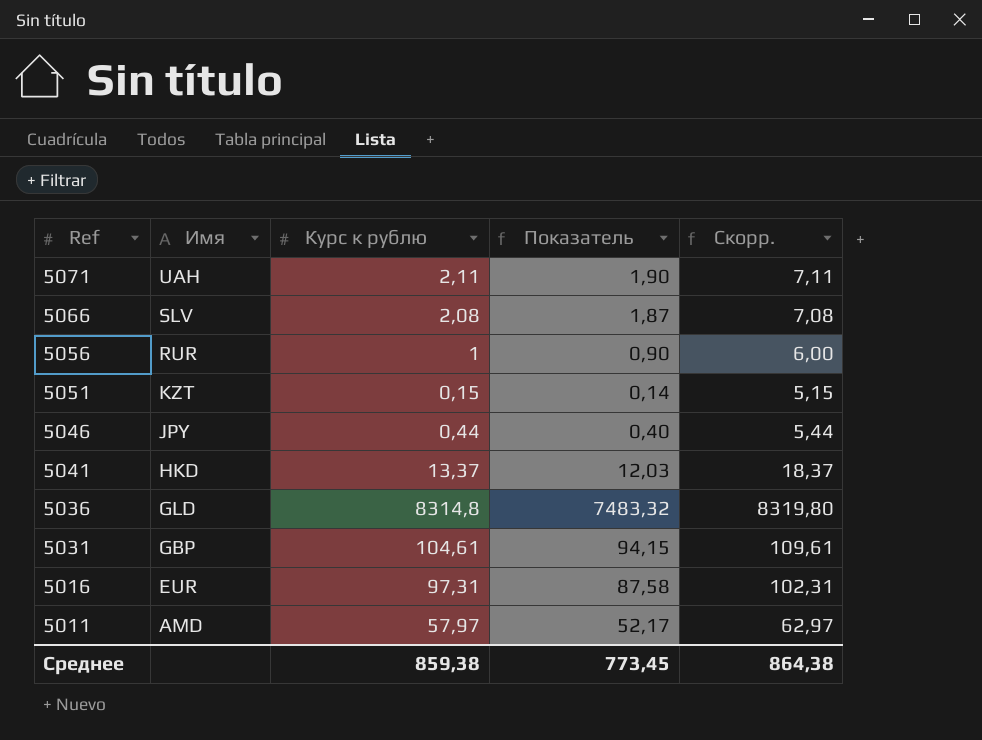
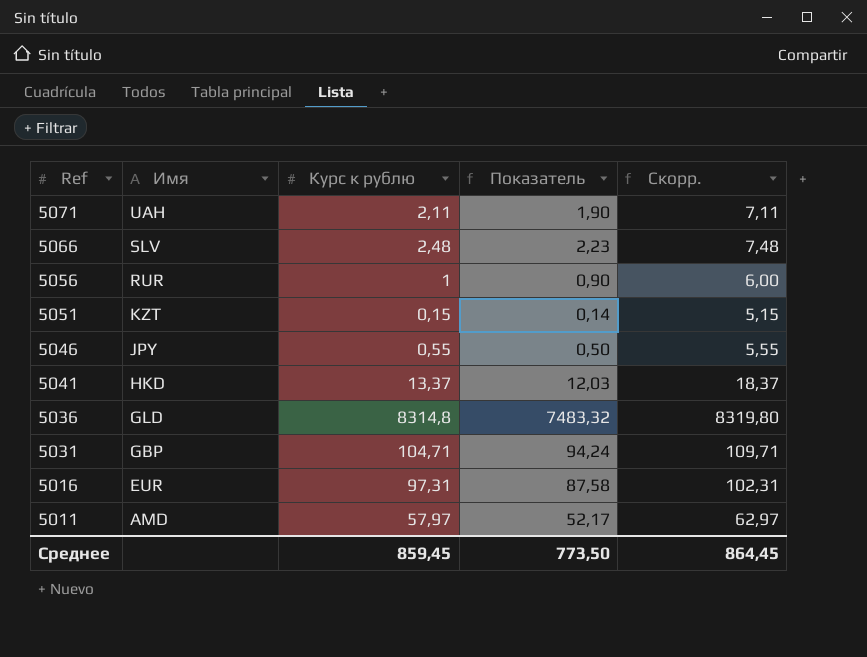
5066 | Курс к рублю: 2,08 -> 2,48
5066 | Показатель: 1,87 -> 2,23
5066 | Скорр.: 7,08 -> 7,48
5046 | Курс к рублю: 0,44 -> 0,55
5046 | Показатель: 0,40 -> 0,50
5046 | Скорр.: 5,44 -> 5,55
5031 | Курс к рублю: 104,61 -> 104,71
5031 | Показатель: 94,15 -> 94,24
5031 | Скорр.: 109,61 -> 109,71
Среднее | Курс к рублю: 859,38 -> 859,45
Среднее | Показатель: 773,45 -> 773,50
Среднее | Скорр.: 864,38 -> 864,45

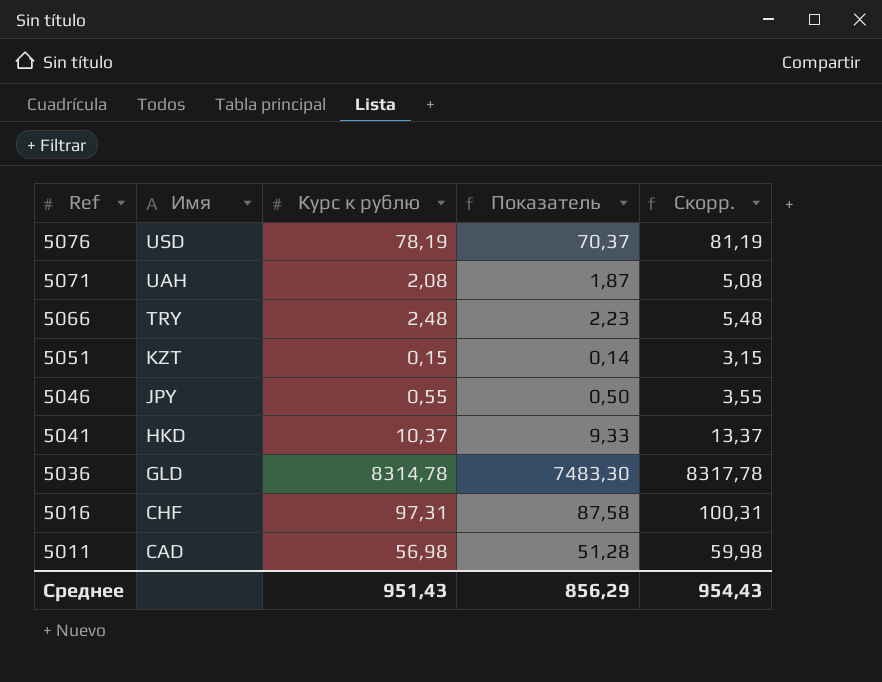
column Скорр. | formula: [Курс к рублю] + 5 -> [Курс к рублю] + 3
row 5056: RUR | 1 | 0,90 | 6,00 -> none
row 5031: GBP | 104,71 | 94,24 | 109,71 -> none
row 5076: none -> USD | 78,19 | 70,37 | 81,19
5071 | Курс к рублю: 2,11 -> 2,08
5071 | Показатель: 1,90 -> 1,87
5066 | Имя: SLV -> TRY
5041 | Курс к рублю: 13,37 -> 10,37
5041 | Показатель: 12,03 -> 9,33
5036 | Курс к рублю: 8314,8 -> 8314,78
5036 | Показатель: 7483,32 -> 7483,30
5016 | Имя: EUR -> CHF
5011 | Имя: AMD -> CAD
5011 | Курс к рублю: 57,97 -> 56,98
5011 | Показатель: 52,17 -> 51,28
Среднее | Курс к рублю: 859,45 -> 951,43
Среднее | Показатель: 773,50 -> 856,29
Среднее | Скорр.: 864,45 -> 954,43

